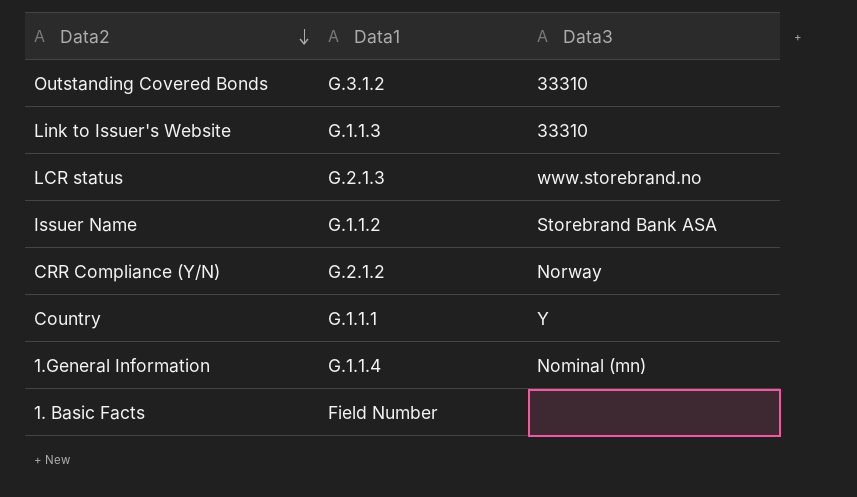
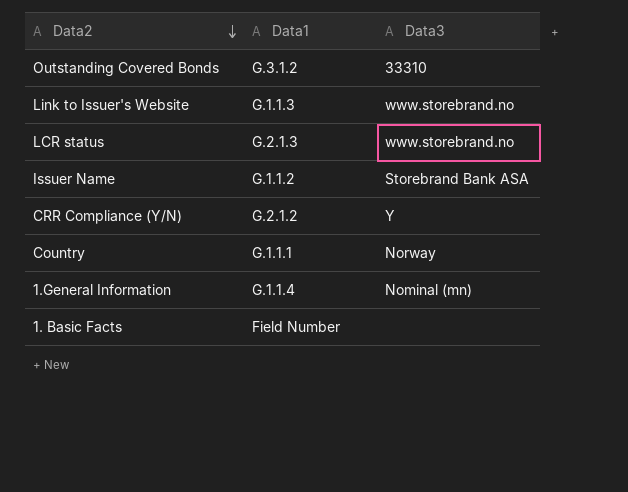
Link to Issuer's Website | Data3: 33310 -> www.storebrand.no
CRR Compliance (Y/N) | Data3: Norway -> Y
Country | Data3: Y -> Norway

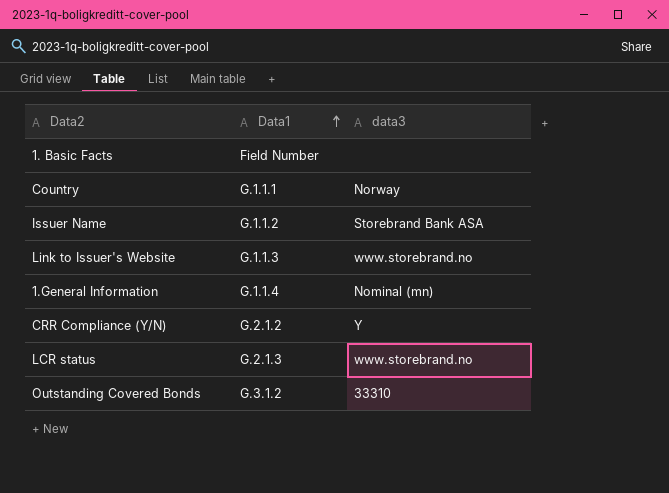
row order: Data2 descending -> Data1 ascending
column name: Data3 -> data3

